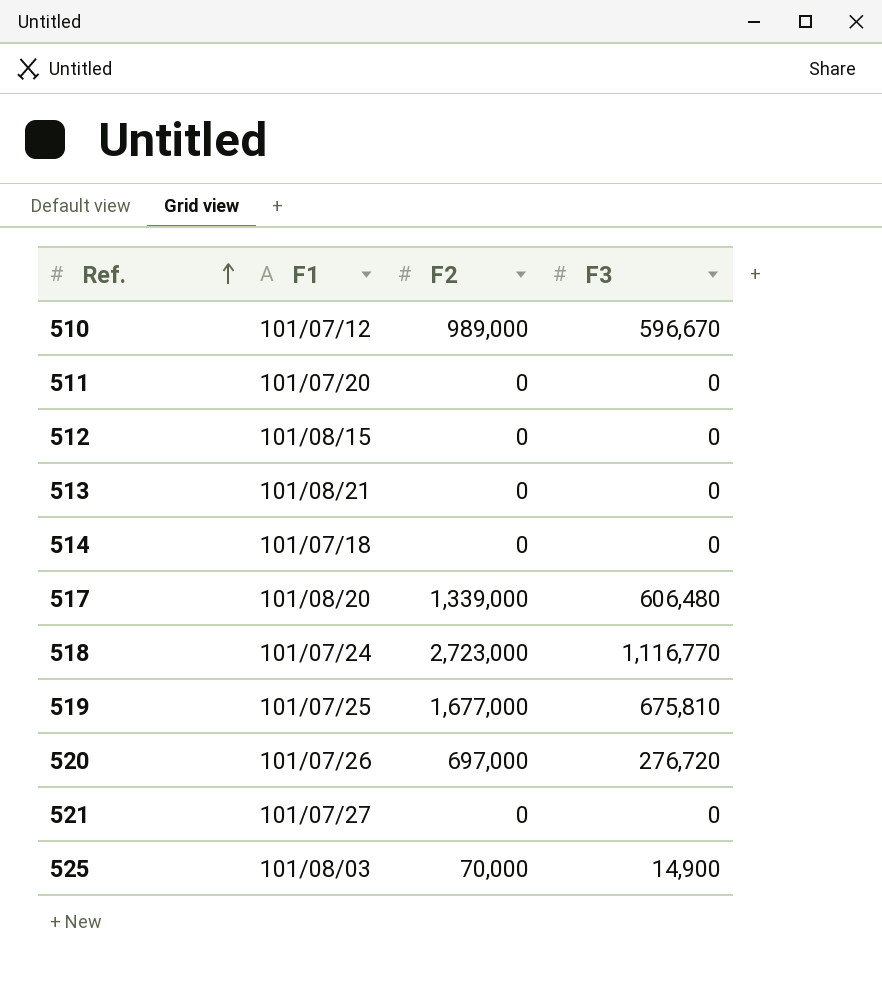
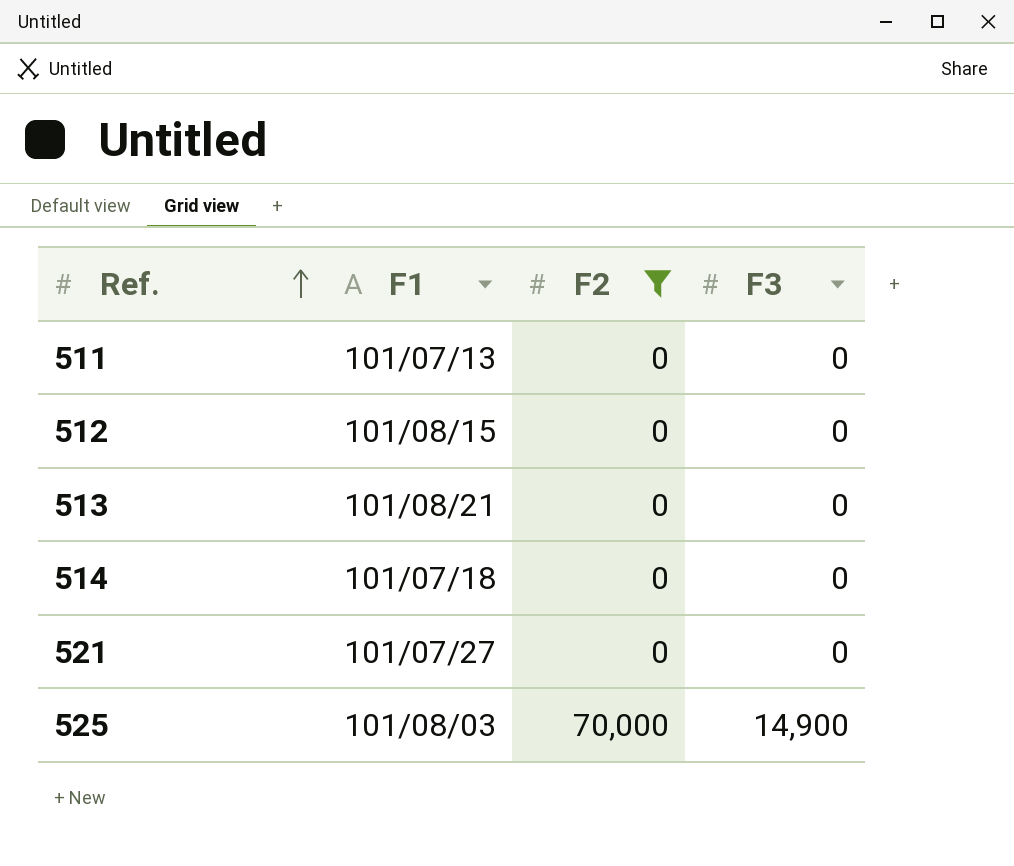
filter: none -> F2 <= 70,000
511 | F1: 101/07/20 -> 101/07/13

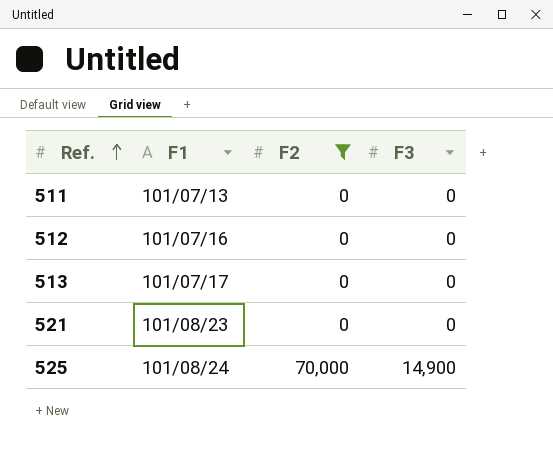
row 514: 101/07/18 | 0 | 0 -> none
512 | F1: 101/08/15 -> 101/07/16
513 | F1: 101/08/21 -> 101/07/17
521 | F1: 101/07/27 -> 101/08/23
525 | F1: 101/08/03 -> 101/08/24

